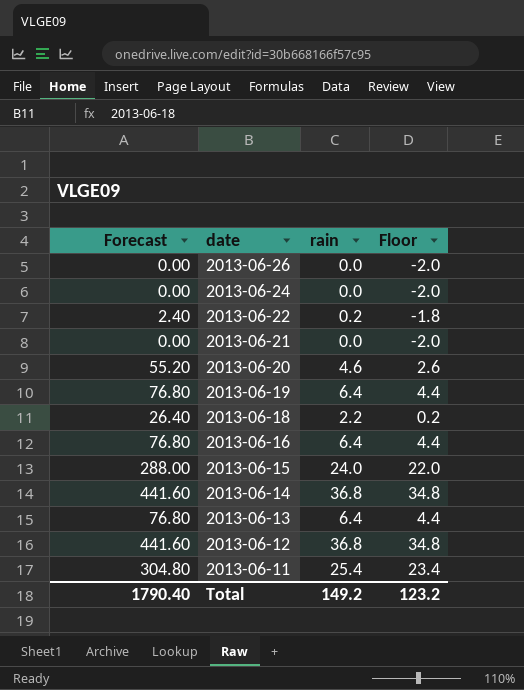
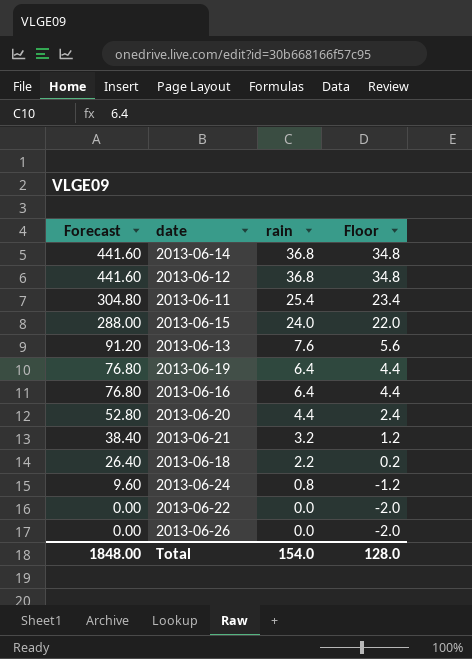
row order: date descending -> Forecast descending
2013-06-13 | Forecast: 76.80 -> 91.20
2013-06-13 | rain: 6.4 -> 7.6
2013-06-13 | Floor: 4.4 -> 5.6
2013-06-20 | Forecast: 55.20 -> 52.80
2013-06-20 | rain: 4.6 -> 4.4
2013-06-20 | Floor: 2.6 -> 2.4
2013-06-21 | Forecast: 0.00 -> 38.40
2013-06-21 | rain: 0.0 -> 3.2
2013-06-21 | Floor: -2.0 -> 1.2
2013-06-24 | Forecast: 0.00 -> 9.60
2013-06-24 | rain: 0.0 -> 0.8
2013-06-24 | Floor: -2.0 -> -1.2
2013-06-22 | Forecast: 2.40 -> 0.00
2013-06-22 | rain: 0.2 -> 0.0
2013-06-22 | Floor: -1.8 -> -2.0
Total | Forecast: 1790.40 -> 1848.00
Total | rain: 149.2 -> 154.0
Total | Floor: 123.2 -> 128.0

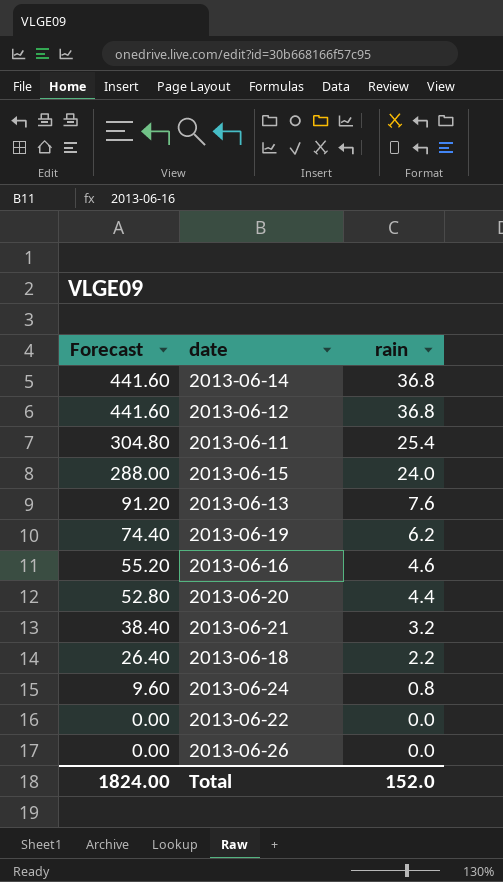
column Floor | formula: [rain] - 2 -> none
2013-06-19 | Forecast: 76.80 -> 74.40
2013-06-19 | rain: 6.4 -> 6.2
2013-06-16 | Forecast: 76.80 -> 55.20
2013-06-16 | rain: 6.4 -> 4.6
Total | Forecast: 1848.00 -> 1824.00
Total | rain: 154.0 -> 152.0

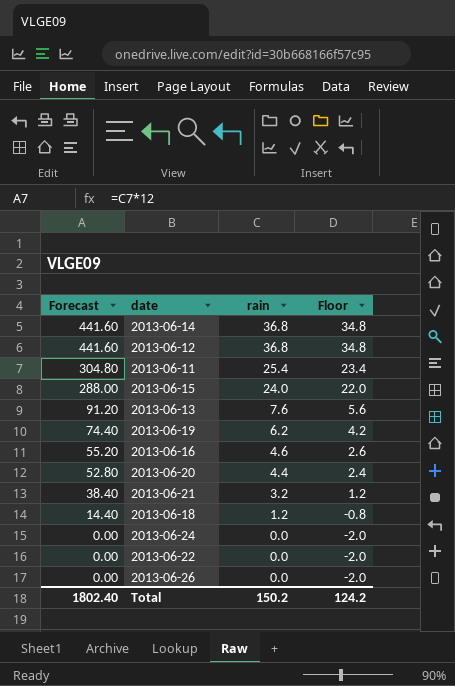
column Floor | formula: none -> [rain] - 2
2013-06-18 | Forecast: 26.40 -> 14.40
2013-06-18 | rain: 2.2 -> 1.2
2013-06-24 | Forecast: 9.60 -> 0.00
2013-06-24 | rain: 0.8 -> 0.0
Total | Forecast: 1824.00 -> 1802.40
Total | rain: 152.0 -> 150.2

